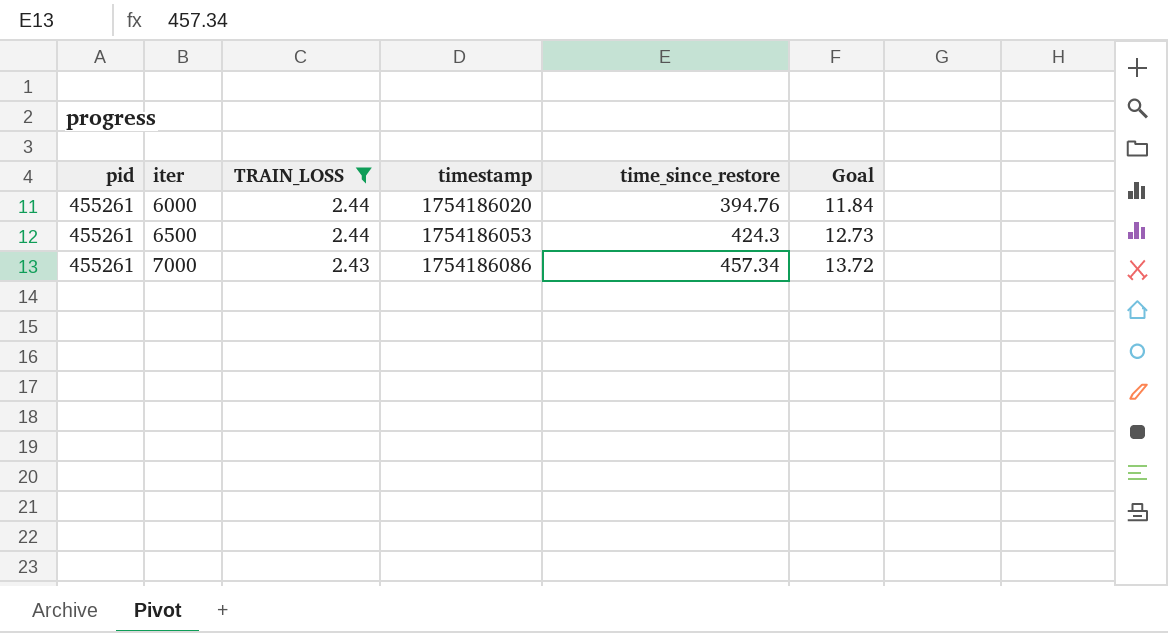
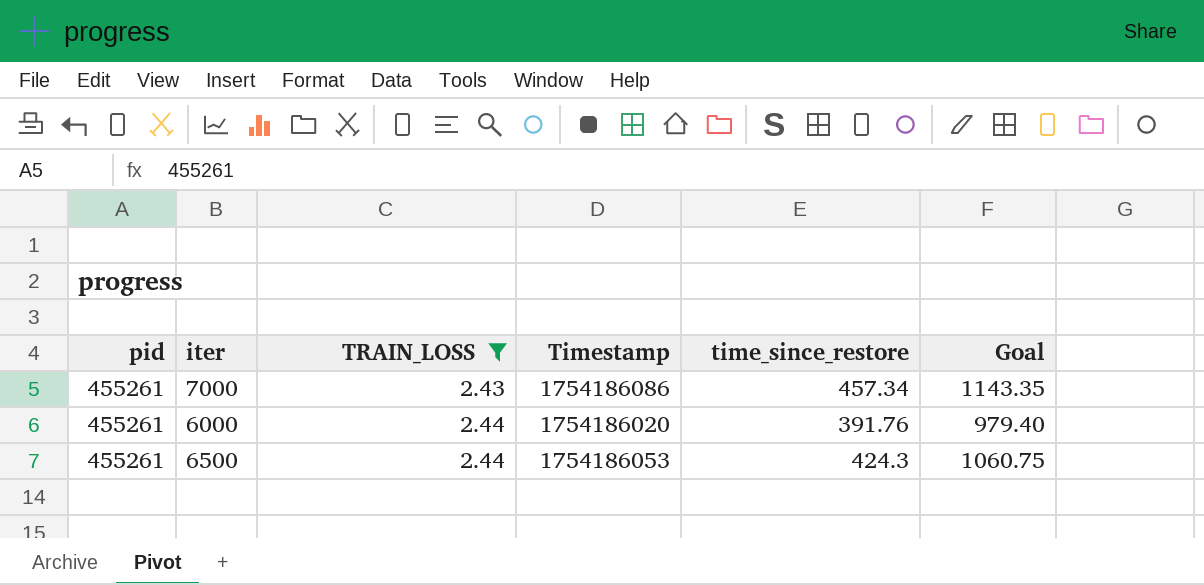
row order: iter ascending -> TRAIN_LOSS ascending
column name: timestamp -> Timestamp
column Goal | formula: [time_since_restore] * 0.03 -> [time_since_restore] * 2.5
6000 | time_since_restore: 394.76 -> 391.76

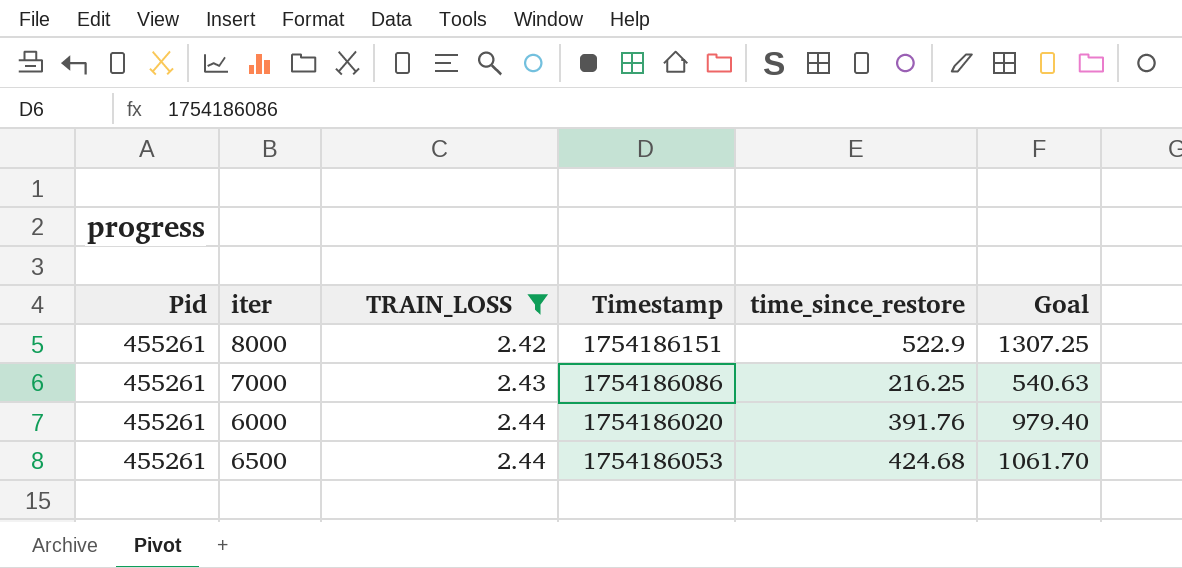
column name: pid -> Pid
row 8000: none -> 455261 | 2.42 | 1754186151 | 522.9 | 1307.25
7000 | time_since_restore: 457.34 -> 216.25
7000 | Goal: 1143.35 -> 540.63
6500 | time_since_restore: 424.3 -> 424.68
6500 | Goal: 1060.75 -> 1061.70

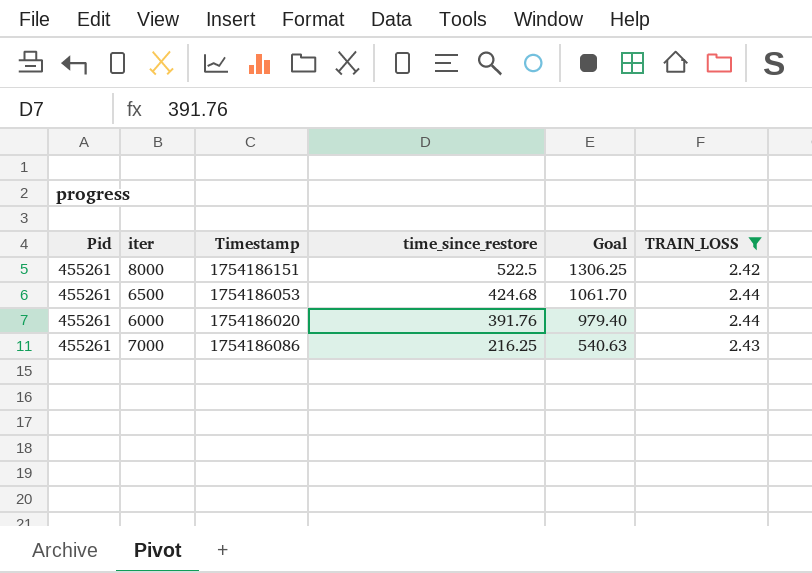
row order: TRAIN_LOSS ascending -> time_since_restore descending
column TRAIN_LOSS | position: 3 -> 6
8000 | time_since_restore: 522.9 -> 522.5
8000 | Goal: 1307.25 -> 1306.25

